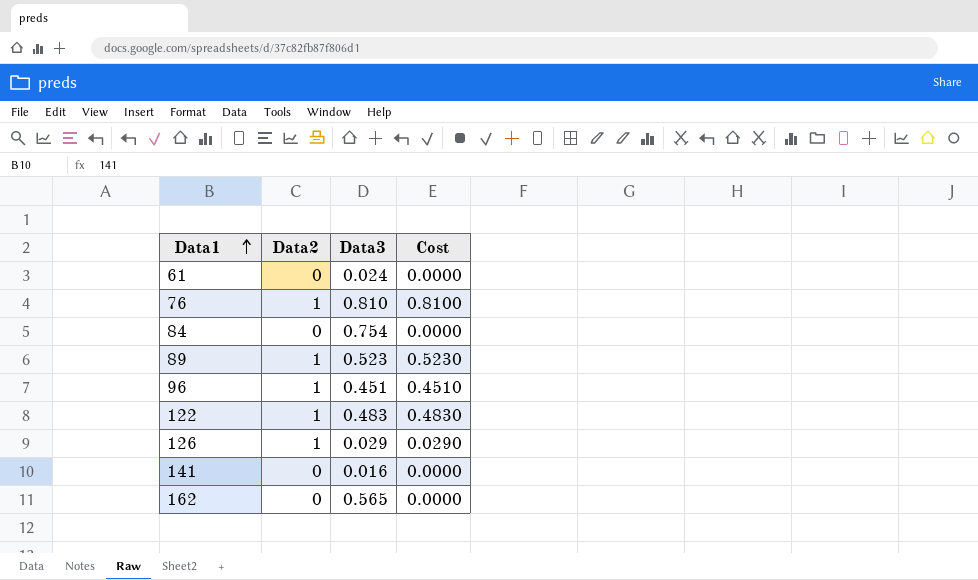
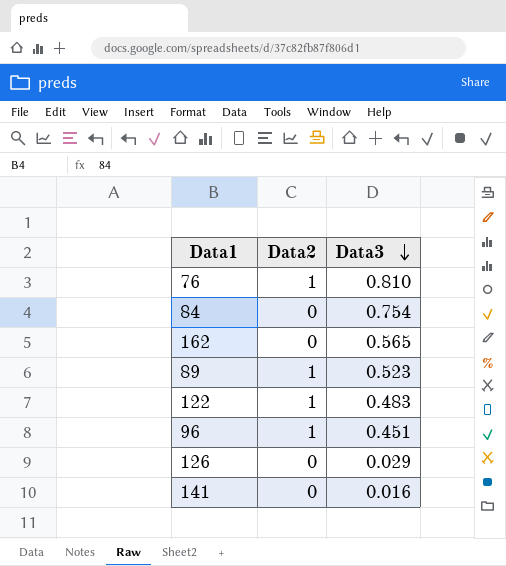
row order: Data1 ascending -> Data3 descending
column Cost | formula: [Data2] * [Data3] -> none
row 61: 0 | 0.024 | 0.0000 -> none
126 | Data2: 1 -> 0

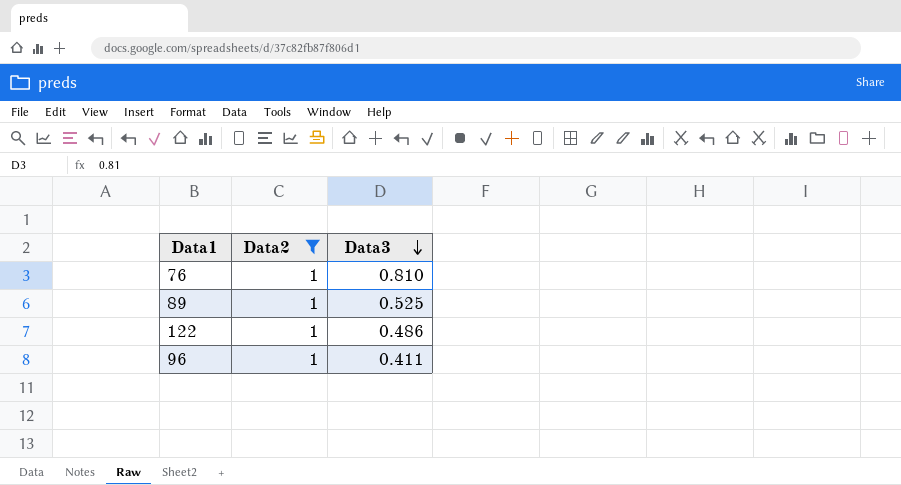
filter: none -> Data2 = 1
89 | Data3: 0.523 -> 0.525
122 | Data3: 0.483 -> 0.486
96 | Data3: 0.451 -> 0.411

